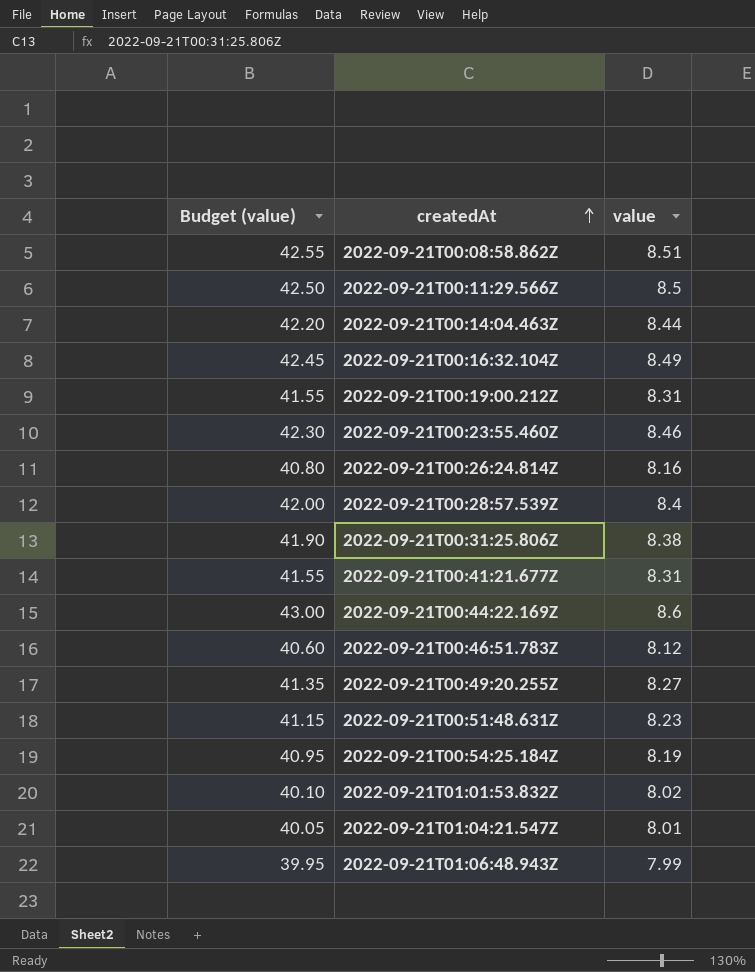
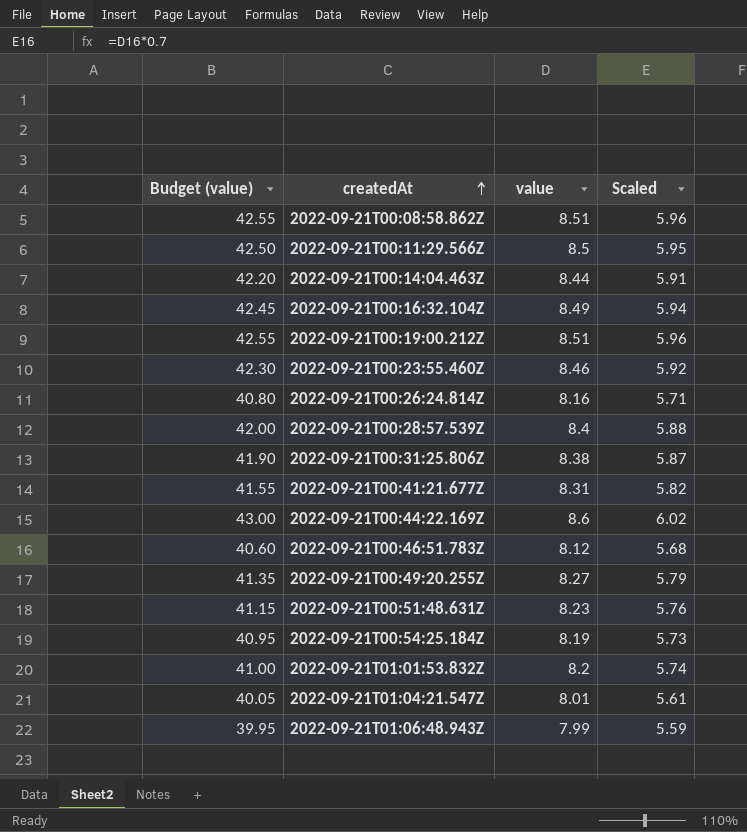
column Scaled | formula: none -> [value] * 0.7
2022-09-21T00:19:00.212Z | Budget (value): 41.55 -> 42.55
2022-09-21T00:19:00.212Z | value: 8.31 -> 8.51
2022-09-21T01:01:53.832Z | Budget (value): 40.10 -> 41.00
2022-09-21T01:01:53.832Z | value: 8.02 -> 8.2

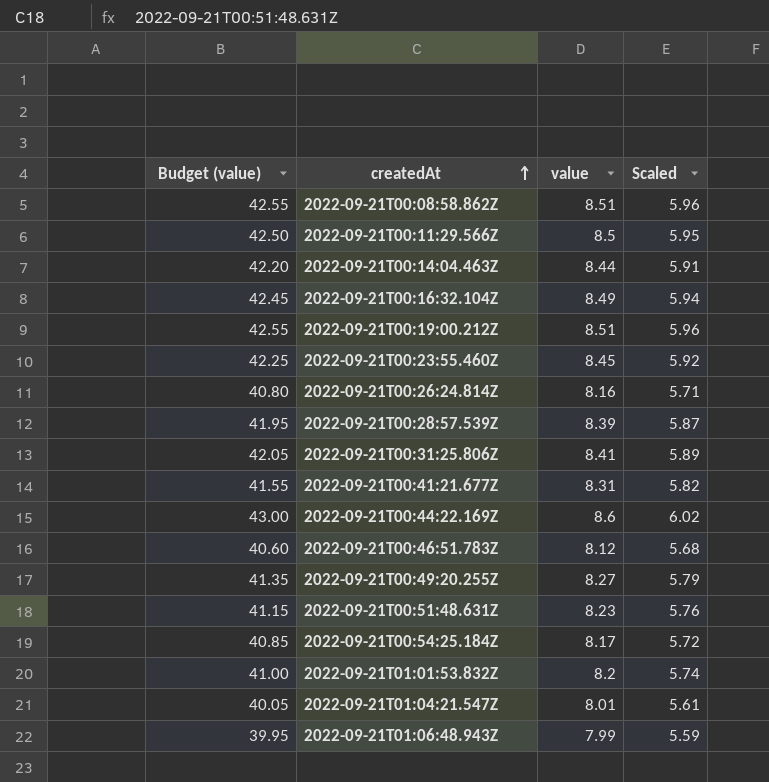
2022-09-21T00:23:55.460Z | Budget (value): 42.30 -> 42.25
2022-09-21T00:23:55.460Z | value: 8.46 -> 8.45
2022-09-21T00:28:57.539Z | Budget (value): 42.00 -> 41.95
2022-09-21T00:28:57.539Z | value: 8.4 -> 8.39
2022-09-21T00:28:57.539Z | Scaled: 5.88 -> 5.87
2022-09-21T00:31:25.806Z | Budget (value): 41.90 -> 42.05
2022-09-21T00:31:25.806Z | value: 8.38 -> 8.41
2022-09-21T00:31:25.806Z | Scaled: 5.87 -> 5.89
2022-09-21T00:54:25.184Z | Budget (value): 40.95 -> 40.85
2022-09-21T00:54:25.184Z | value: 8.19 -> 8.17
2022-09-21T00:54:25.184Z | Scaled: 5.73 -> 5.72

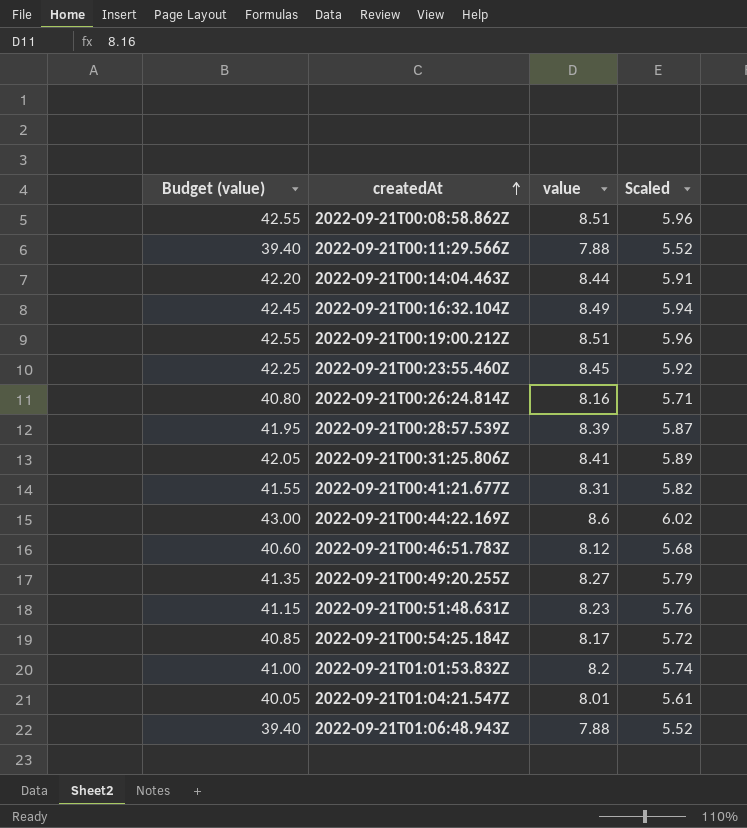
2022-09-21T00:11:29.566Z | Budget (value): 42.50 -> 39.40
2022-09-21T00:11:29.566Z | value: 8.5 -> 7.88
2022-09-21T00:11:29.566Z | Scaled: 5.95 -> 5.52
2022-09-21T01:06:48.943Z | Budget (value): 39.95 -> 39.40
2022-09-21T01:06:48.943Z | value: 7.99 -> 7.88
2022-09-21T01:06:48.943Z | Scaled: 5.59 -> 5.52

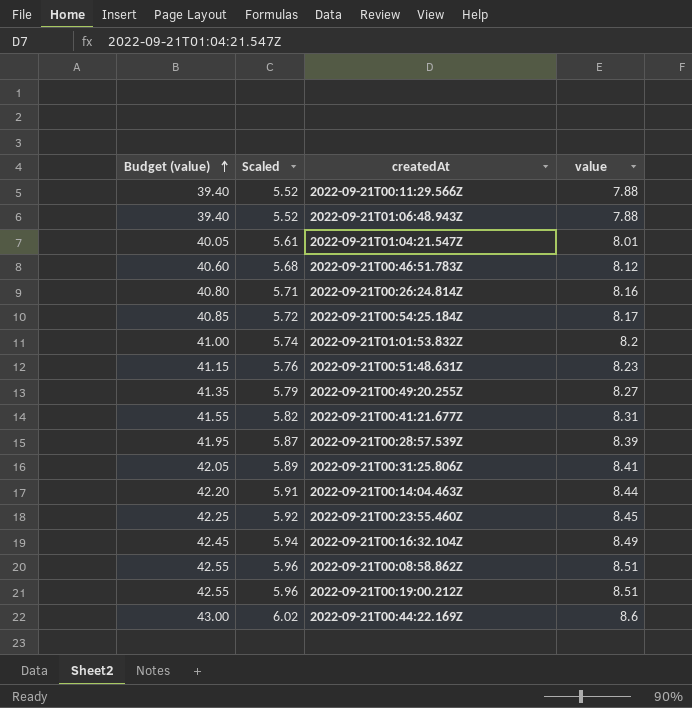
row order: createdAt ascending -> Budget (value) ascending
column Scaled | position: 4 -> 2

